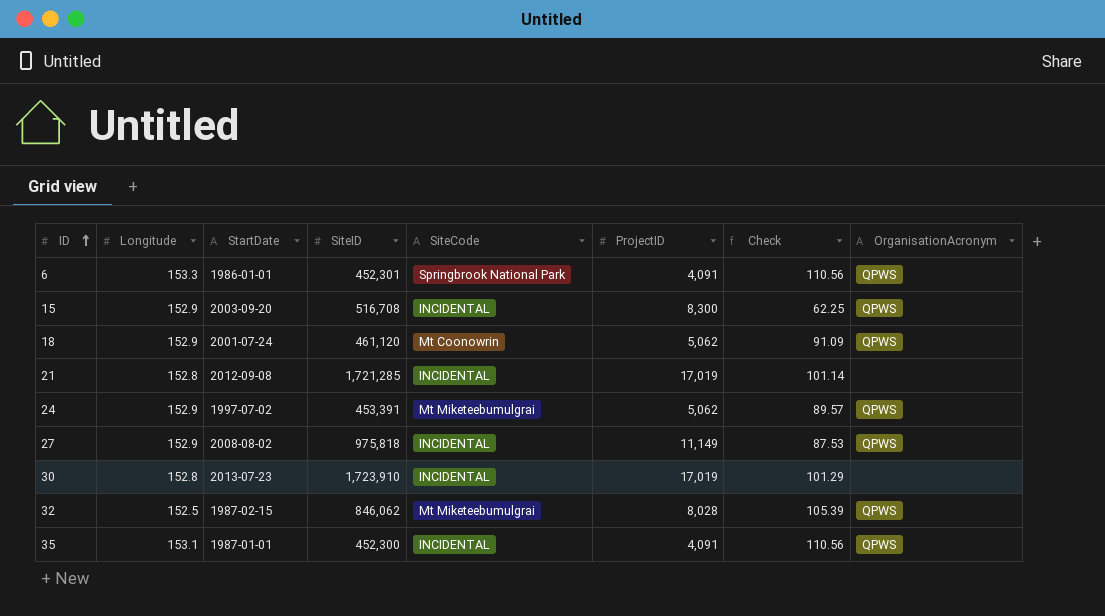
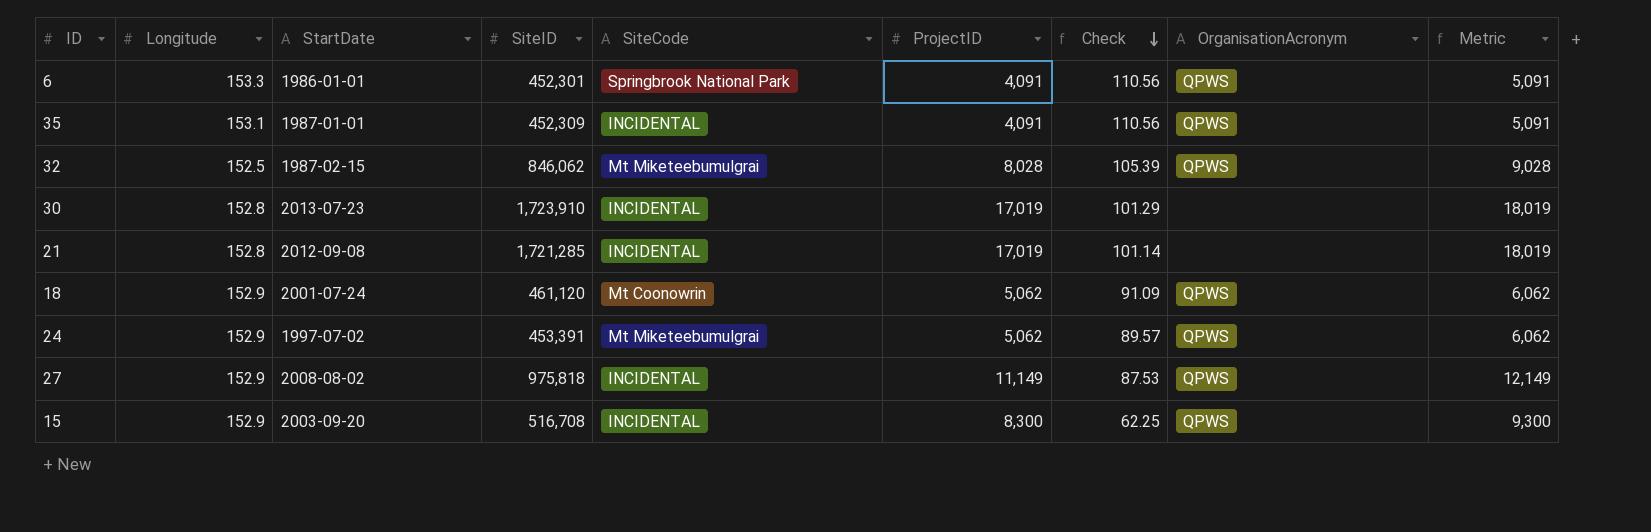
row order: ID ascending -> Check descending
column Metric | formula: none -> [ProjectID] + 1000
35 | SiteID: 452,300 -> 452,309

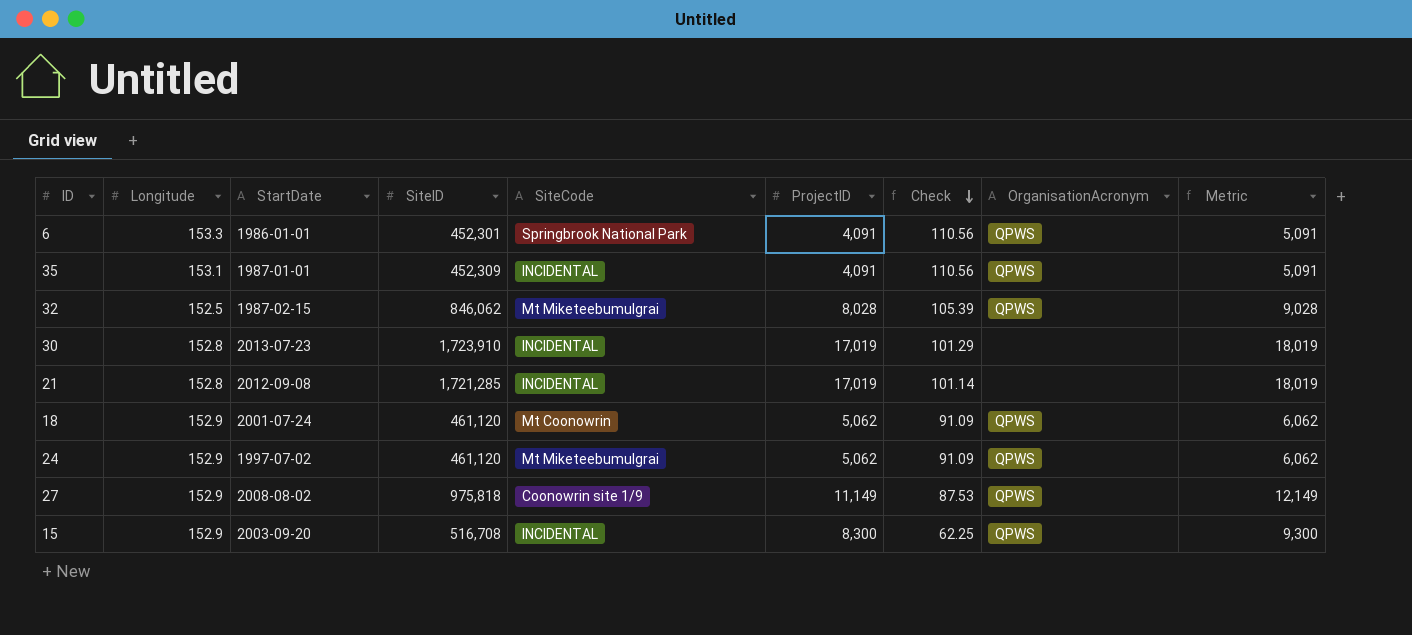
24 | SiteID: 453,391 -> 461,120
24 | Check: 89.57 -> 91.09
27 | SiteCode: INCIDENTAL -> Coonowrin site 1/9

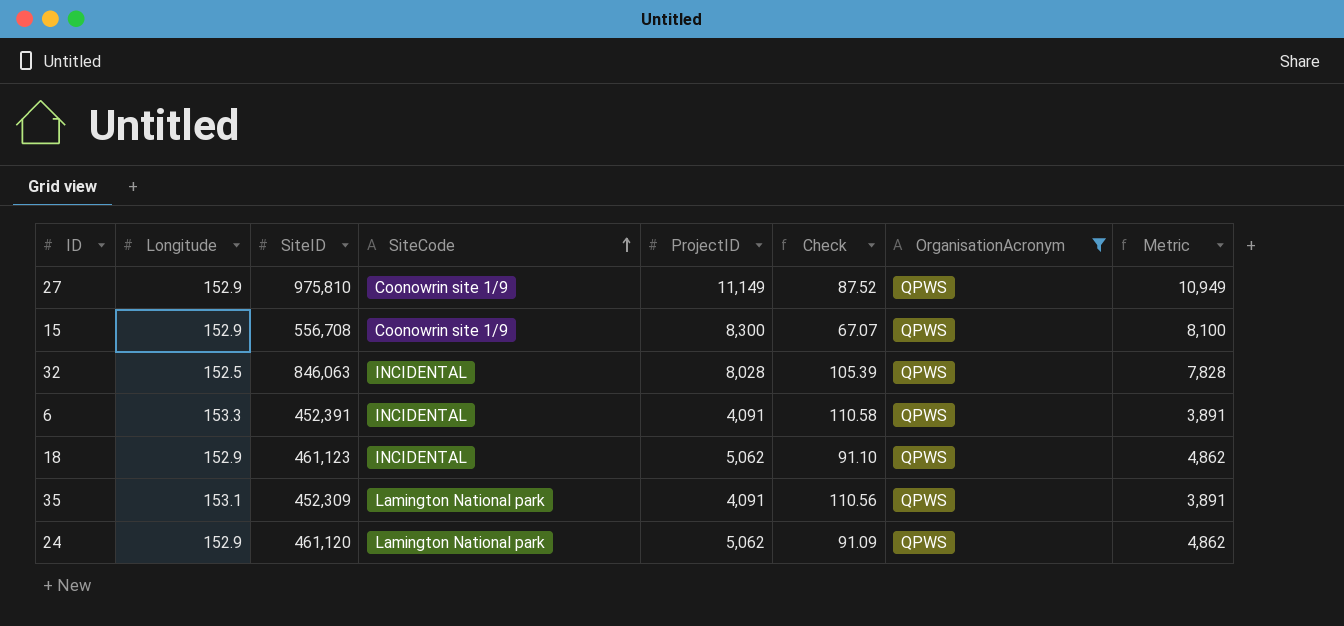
filter: none -> OrganisationAcronym = QPWS
row order: Check descending -> SiteCode ascending
column StartDate | position: 3 -> none
column Metric | formula: [ProjectID] + 1000 -> [ProjectID] - 200
27 | SiteID: 975,818 -> 975,810
27 | Check: 87.53 -> 87.52
15 | SiteID: 516,708 -> 556,708
15 | SiteCode: INCIDENTAL -> Coonowrin site 1/9
15 | Check: 62.25 -> 67.07
32 | SiteID: 846,062 -> 846,063
32 | SiteCode: Mt Miketeebumulgrai -> INCIDENTAL
6 | SiteID: 452,301 -> 452,391
6 | SiteCode: Springbrook National Park -> INCIDENTAL
6 | Check: 110.56 -> 110.58
18 | SiteID: 461,120 -> 461,123
18 | SiteCode: Mt Coonowrin -> INCIDENTAL
18 | Check: 91.09 -> 91.10
35 | SiteCode: INCIDENTAL -> Lamington National park
24 | SiteCode: Mt Miketeebumulgrai -> Lamington National park

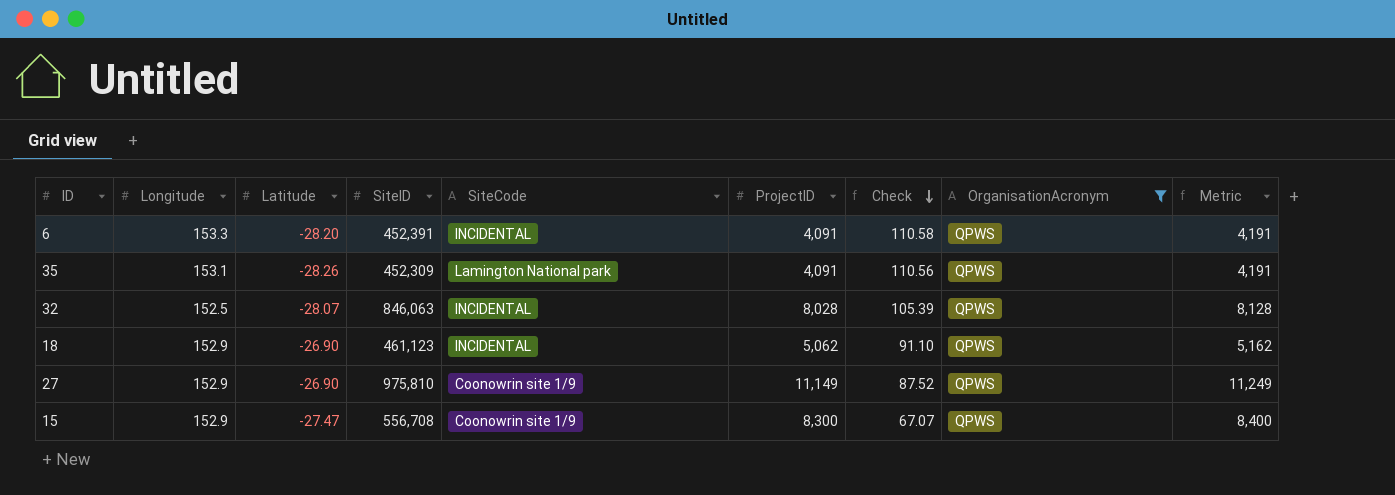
row order: SiteCode ascending -> Check descending
column Latitude | position: none -> 3
column Metric | formula: [ProjectID] - 200 -> [ProjectID] + 100
row 24: 152.9 | 461,120 | Lamington National park | 5,062 | 91.09 | QPWS | 4,862 -> none

